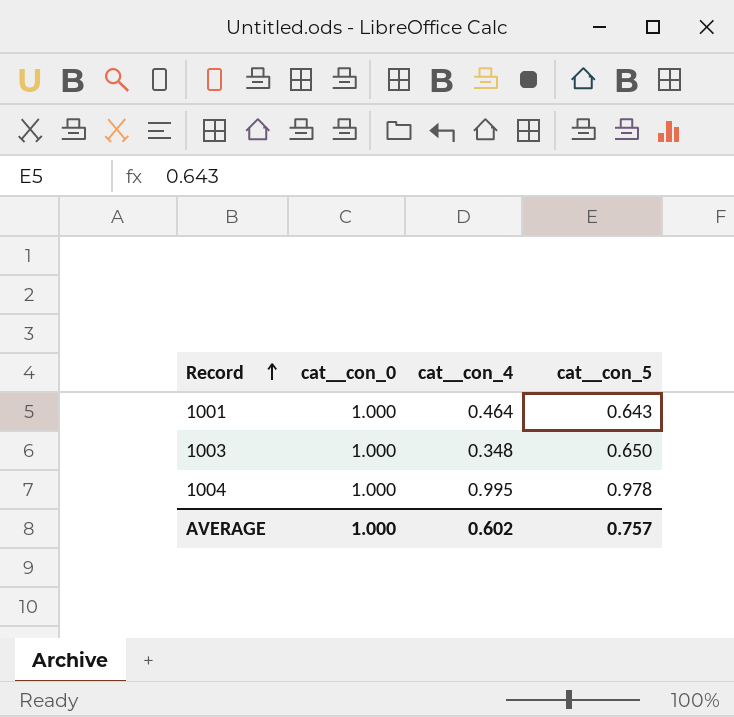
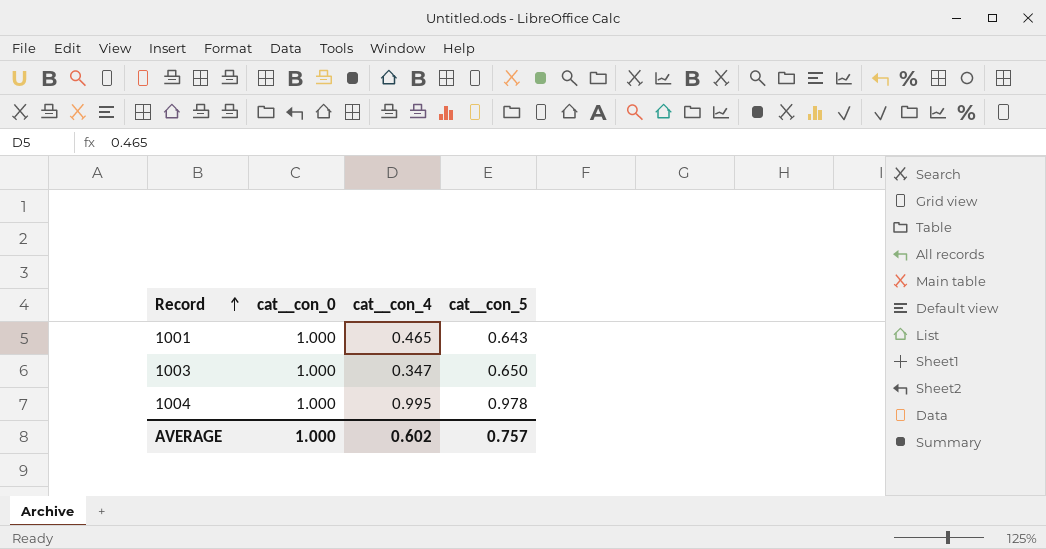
1001 | cat__con_4: 0.464 -> 0.465
1003 | cat__con_4: 0.348 -> 0.347

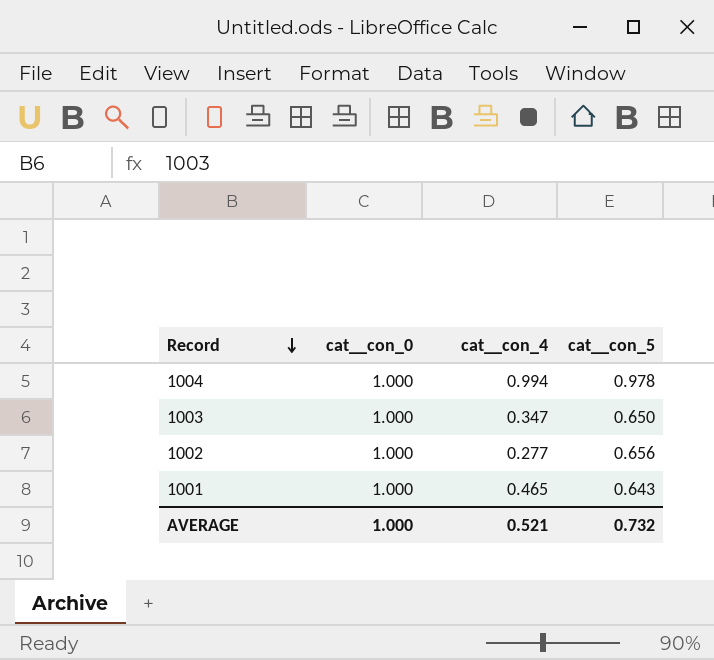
row order: Record ascending -> Record descending
1004 | cat__con_4: 0.995 -> 0.994
row 1002: none -> 1.000 | 0.277 | 0.656
AVERAGE | cat__con_4: 0.602 -> 0.521
AVERAGE | cat__con_5: 0.757 -> 0.732

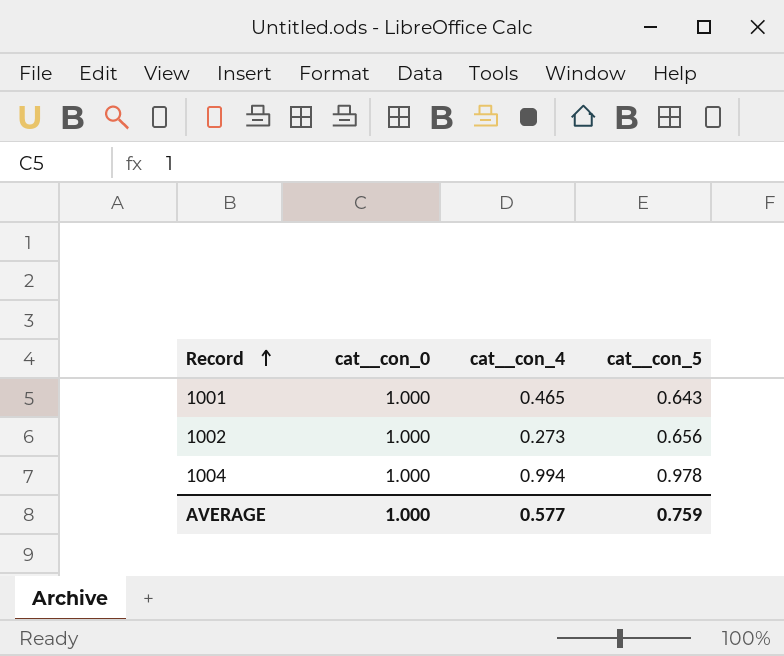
row order: Record descending -> Record ascending
row 1003: 1.000 | 0.347 | 0.650 -> none
1002 | cat__con_4: 0.277 -> 0.273
AVERAGE | cat__con_4: 0.521 -> 0.577
AVERAGE | cat__con_5: 0.732 -> 0.759

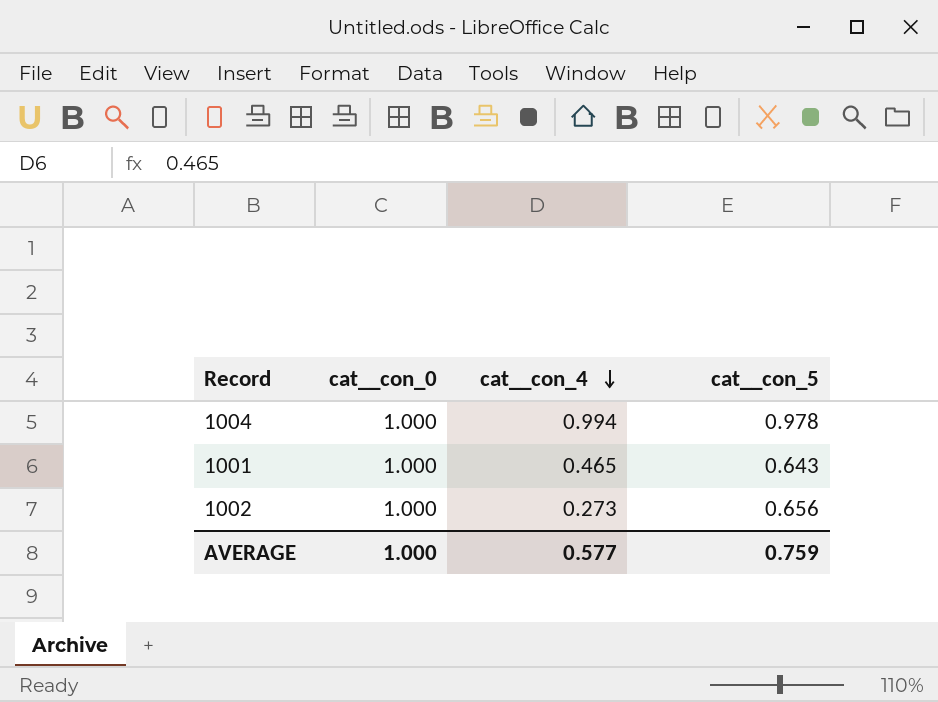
row order: Record ascending -> cat__con_4 descending

